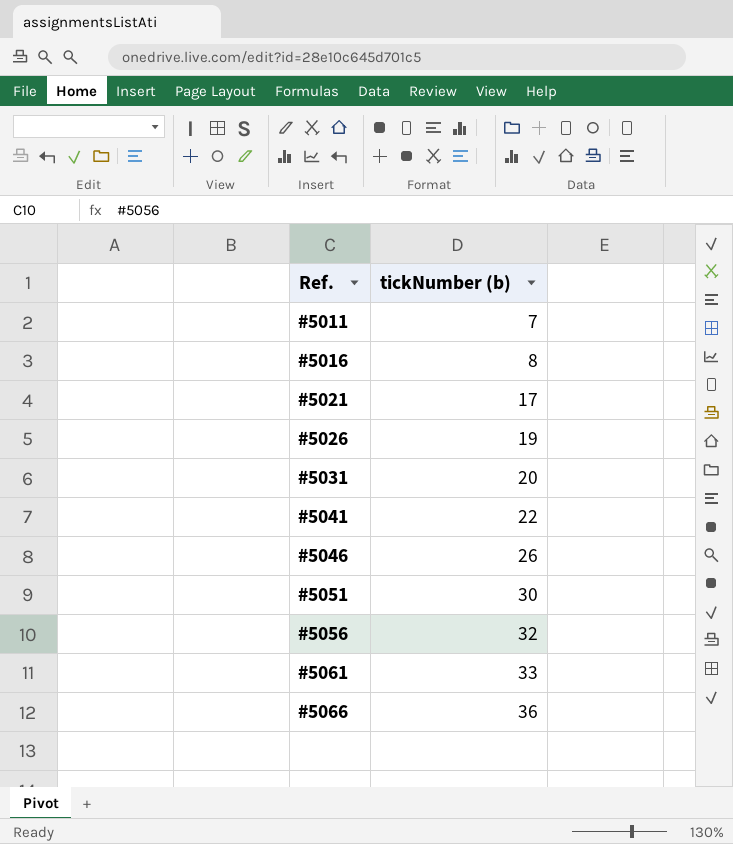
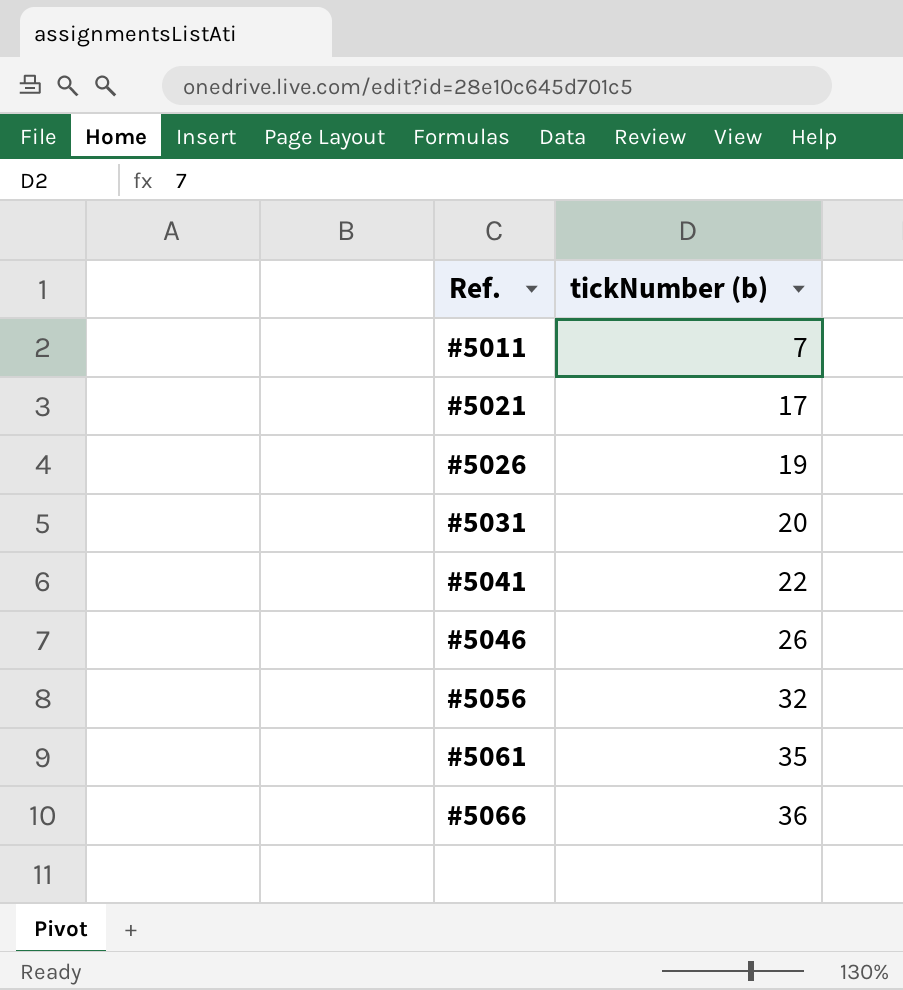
row #5016: 8 -> none
row #5051: 30 -> none
#5061 | tickNumber (b): 33 -> 35

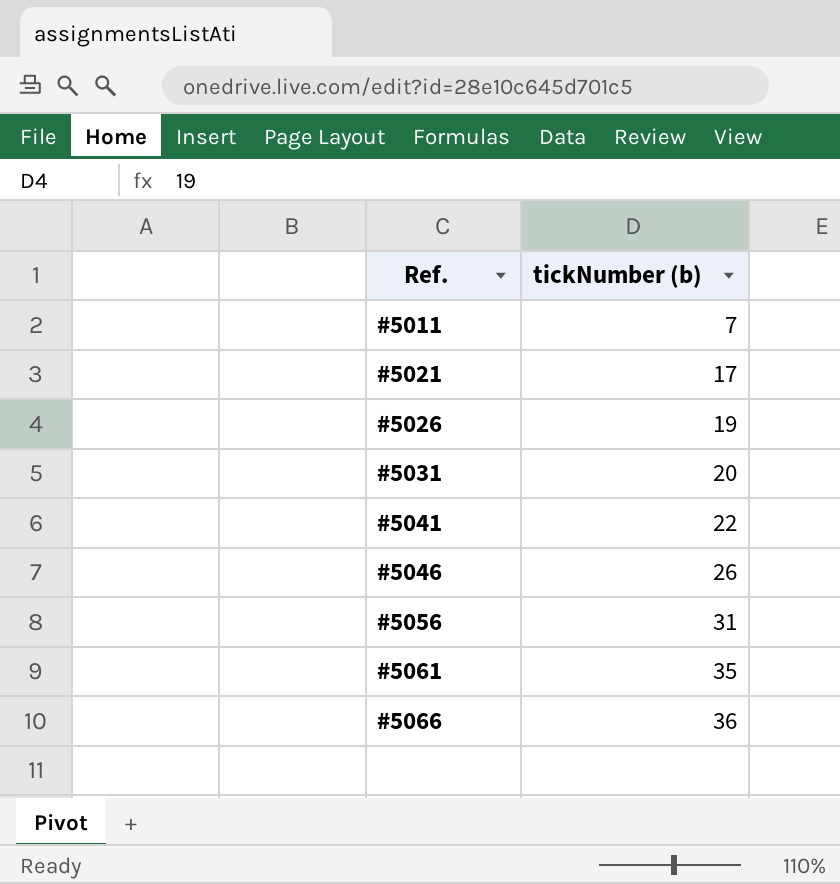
#5056 | tickNumber (b): 32 -> 31

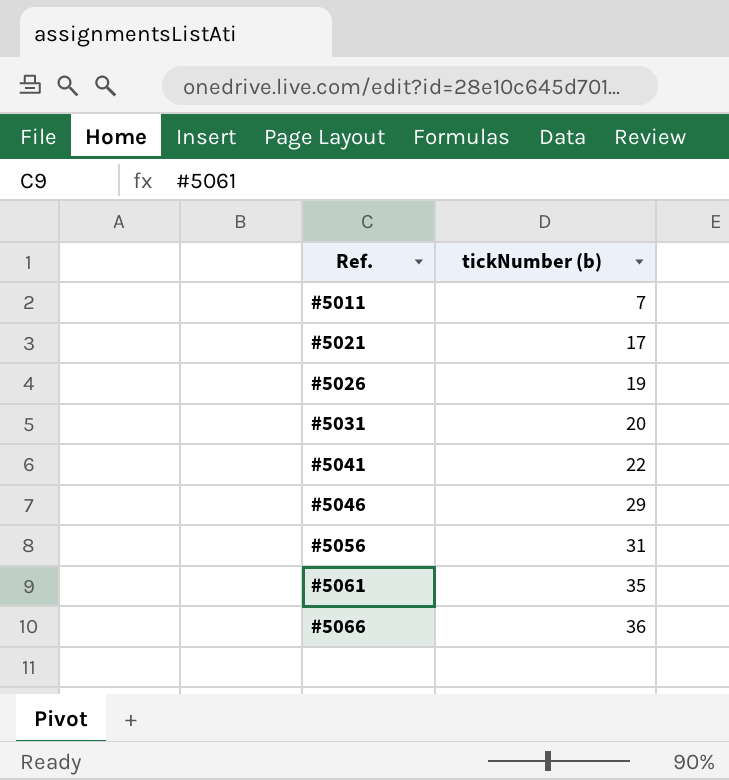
#5046 | tickNumber (b): 26 -> 29

